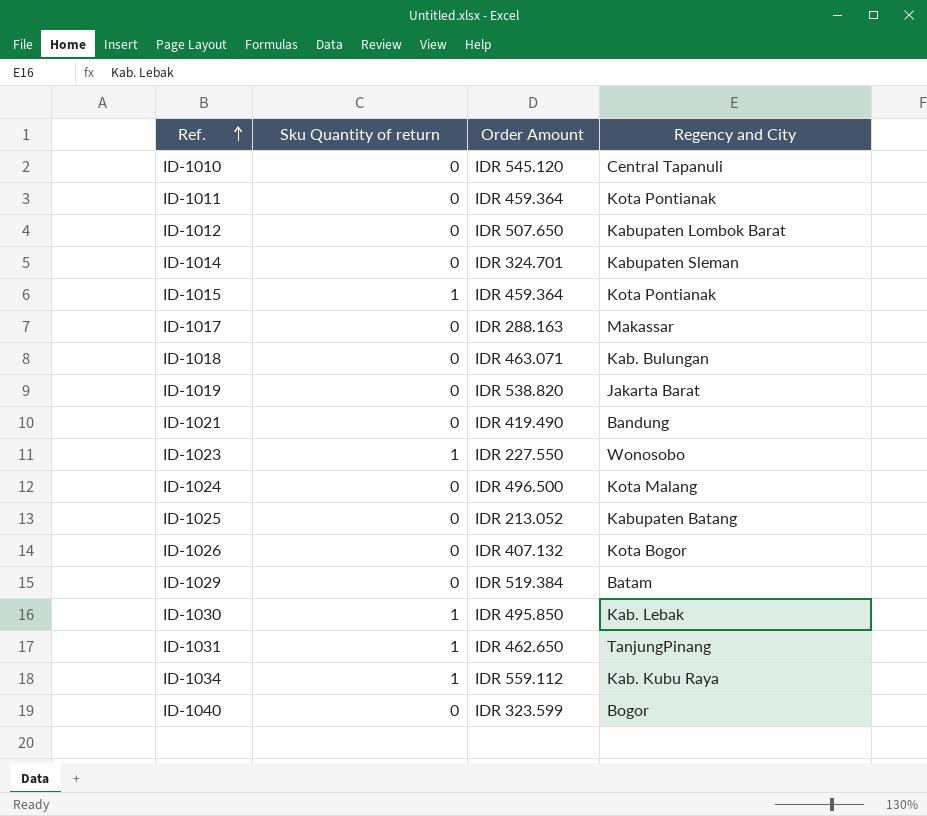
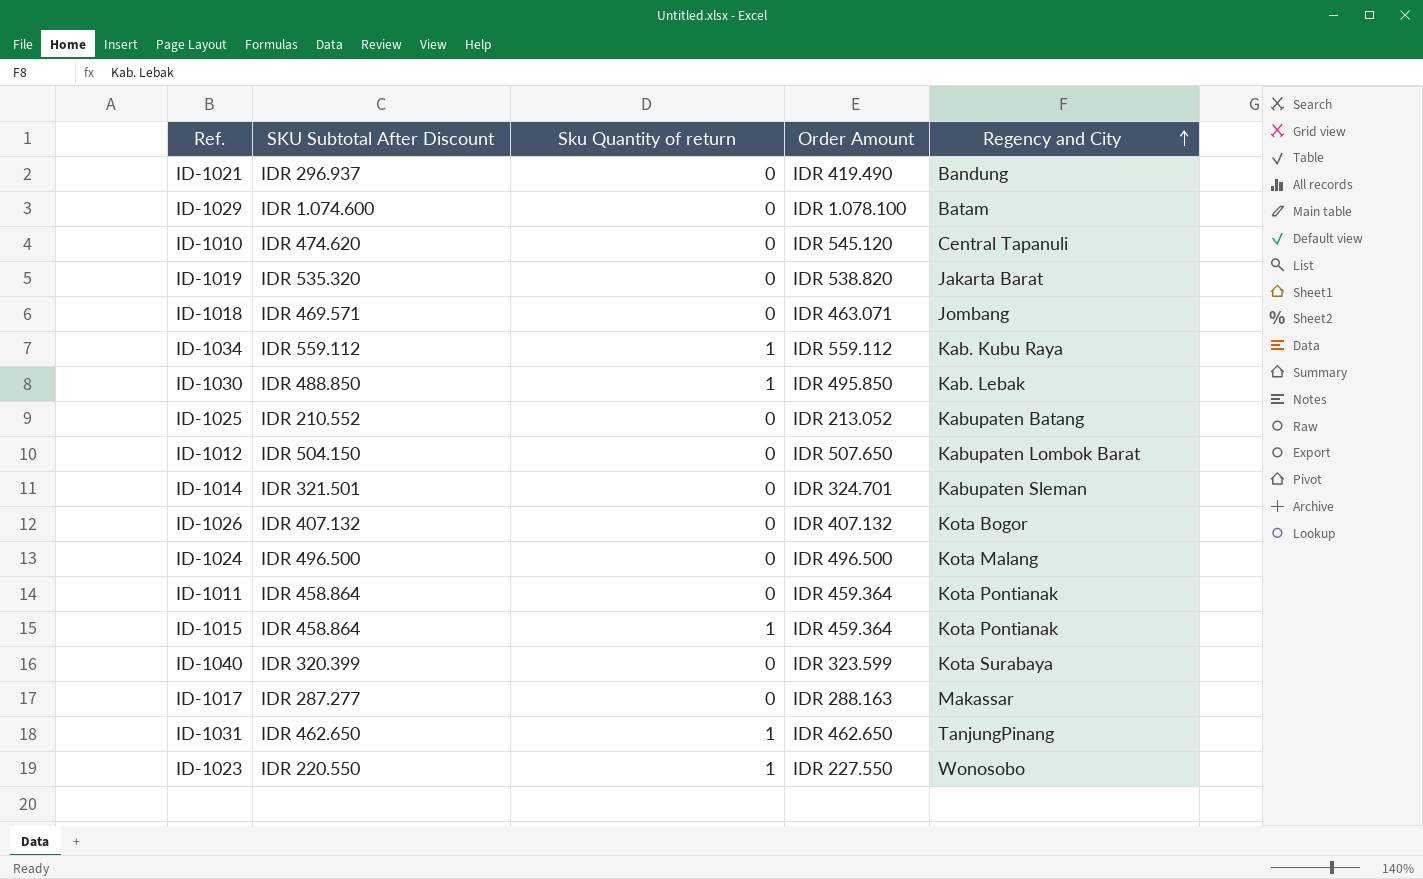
row order: Ref. ascending -> Regency and City ascending
column SKU Subtotal After Discount | position: none -> 2
ID-1029 | Order Amount: IDR 519.384 -> IDR 1.078.100
ID-1018 | Regency and City: Kab. Bulungan -> Jombang
ID-1040 | Regency and City: Bogor -> Kota Surabaya

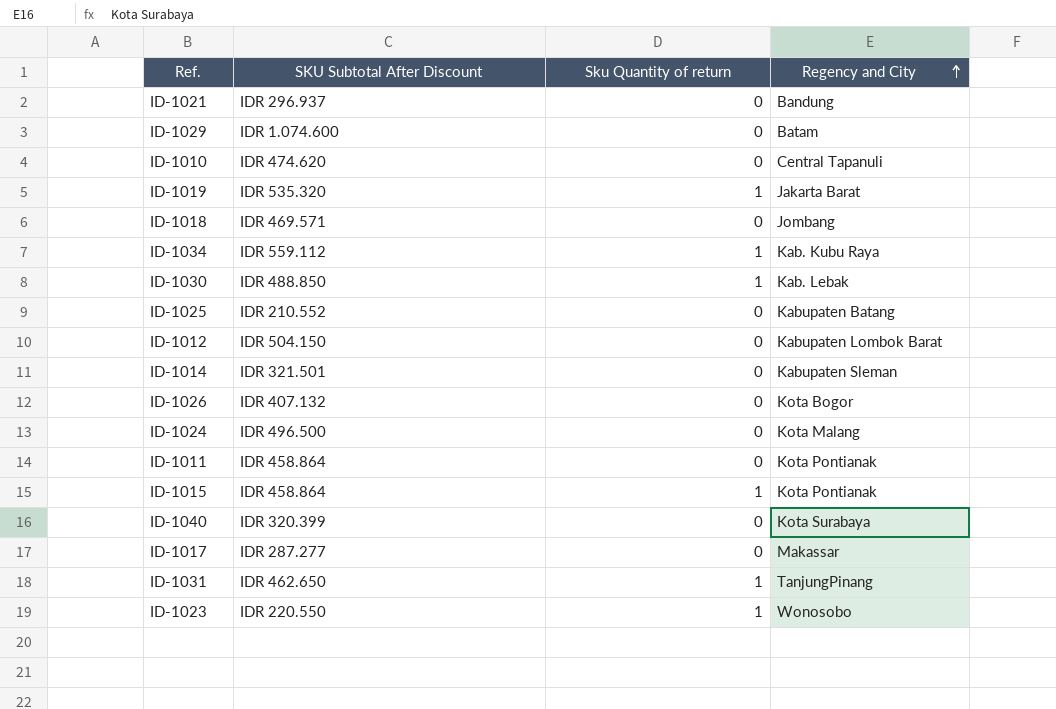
column Order Amount | position: 4 -> none
ID-1019 | Sku Quantity of return: 0 -> 1

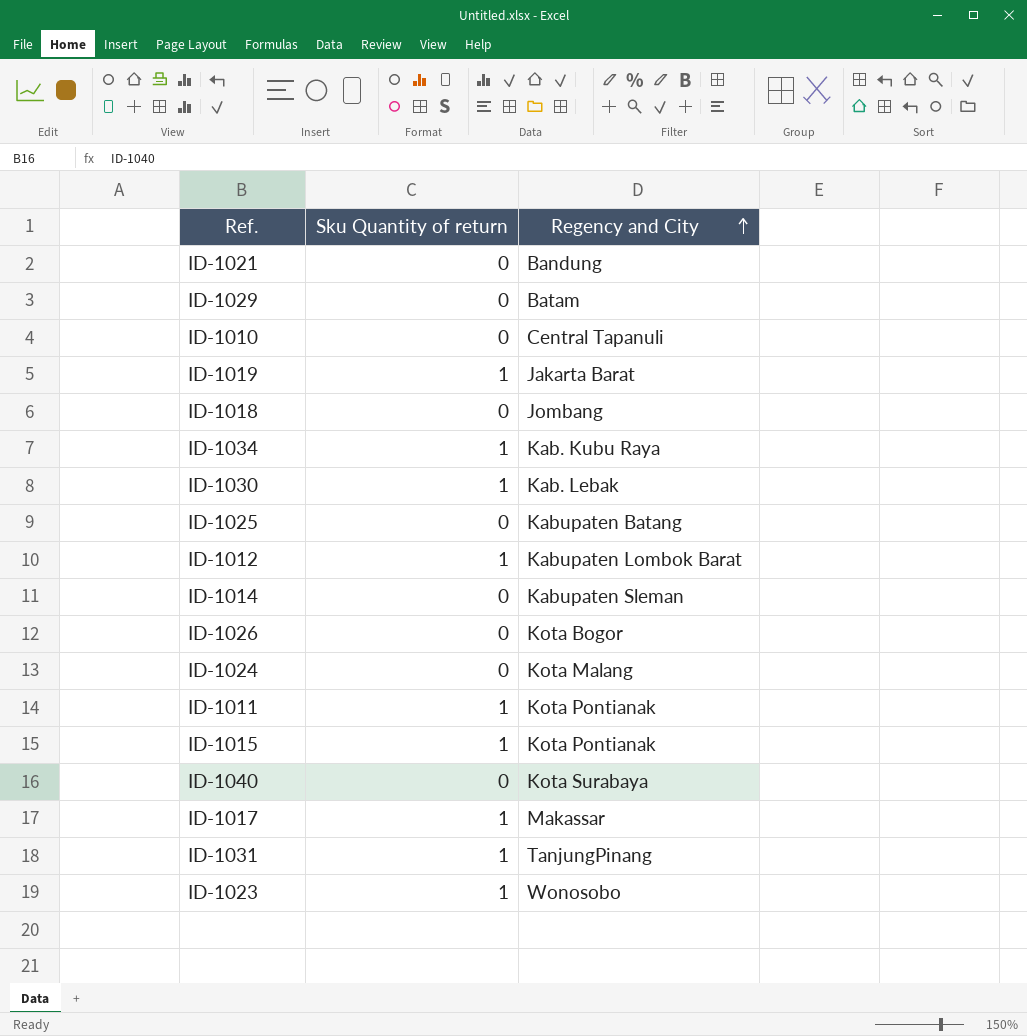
column SKU Subtotal After Discount | position: 2 -> none
ID-1012 | Sku Quantity of return: 0 -> 1
ID-1011 | Sku Quantity of return: 0 -> 1
ID-1017 | Sku Quantity of return: 0 -> 1

